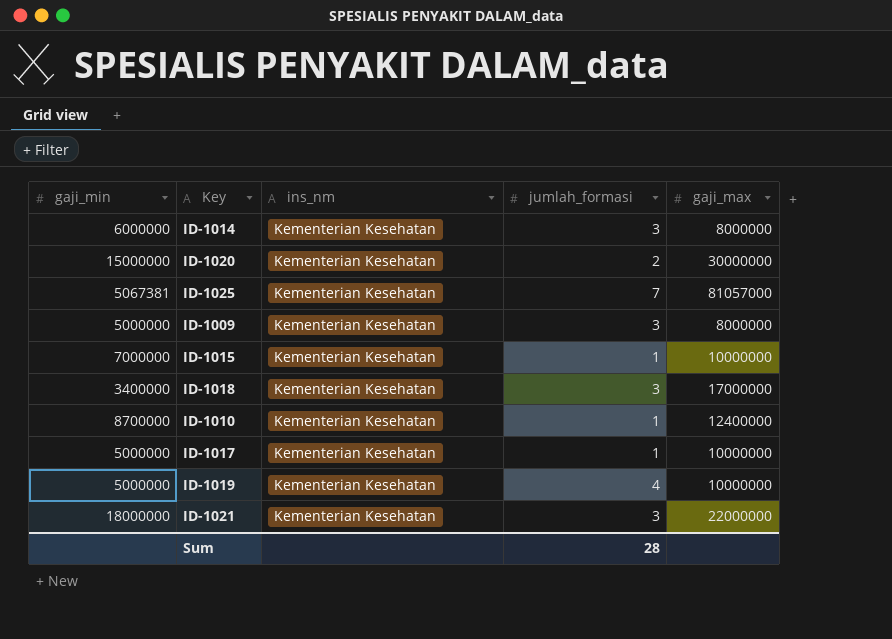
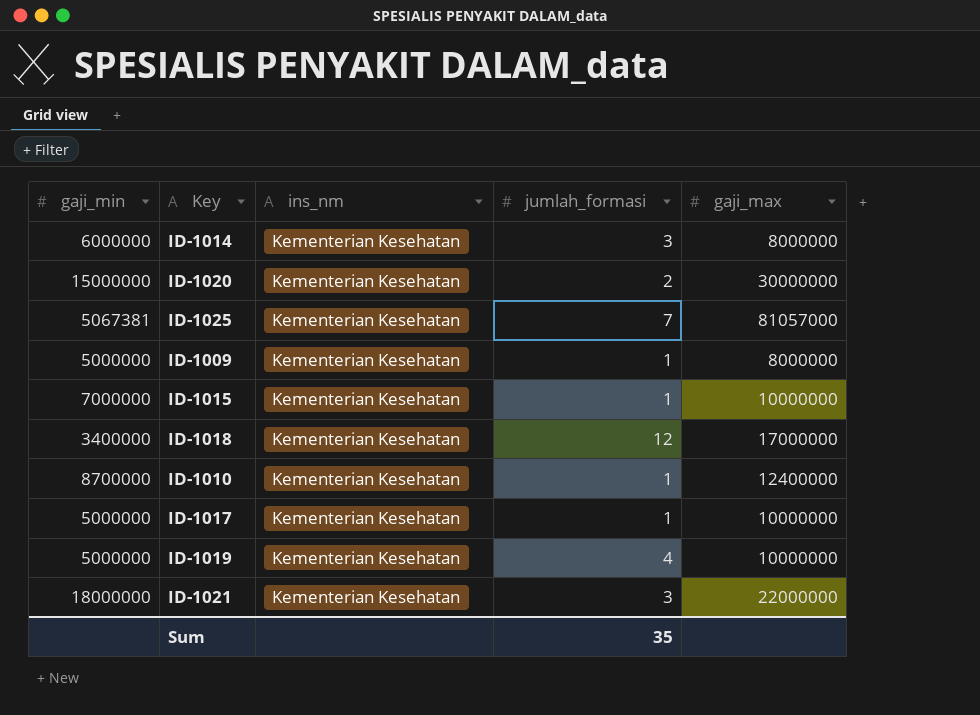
ID-1009 | jumlah_formasi: 3 -> 1
ID-1018 | jumlah_formasi: 3 -> 12
Sum | jumlah_formasi: 28 -> 35

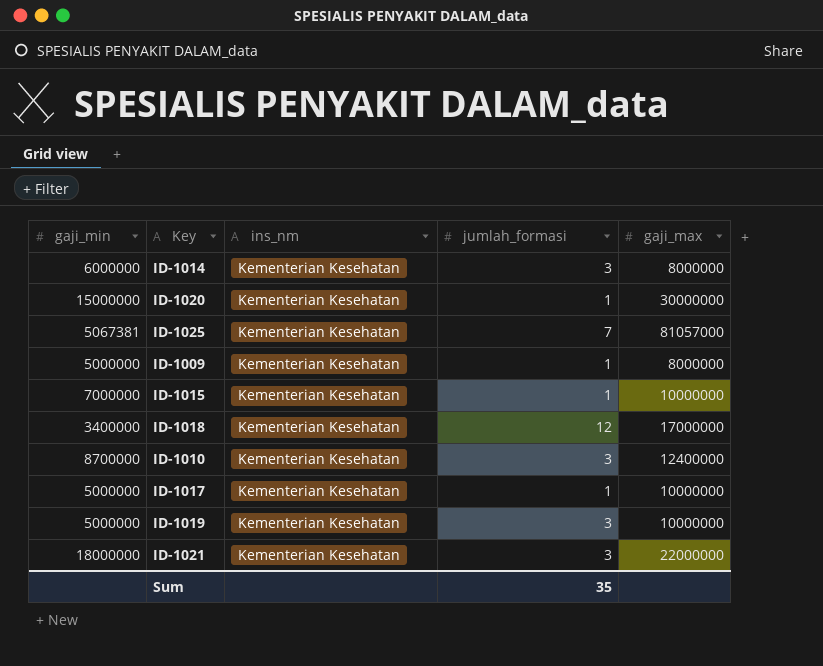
ID-1020 | jumlah_formasi: 2 -> 1
ID-1010 | jumlah_formasi: 1 -> 3
ID-1019 | jumlah_formasi: 4 -> 3

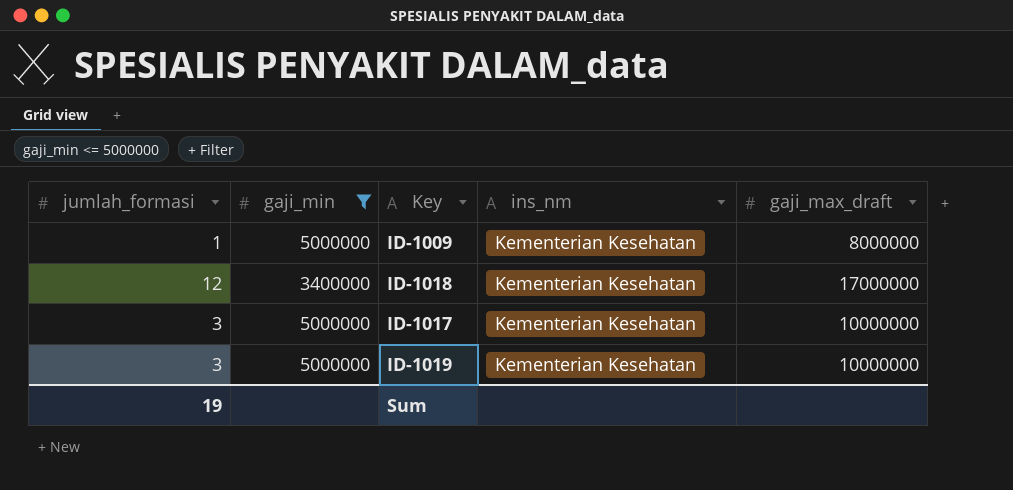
filter: none -> gaji_min <= 5000000
column jumlah_formasi | position: 4 -> 1
column name: gaji_max -> gaji_max_draft
ID-1017 | jumlah_formasi: 1 -> 3
Sum | jumlah_formasi: 35 -> 19

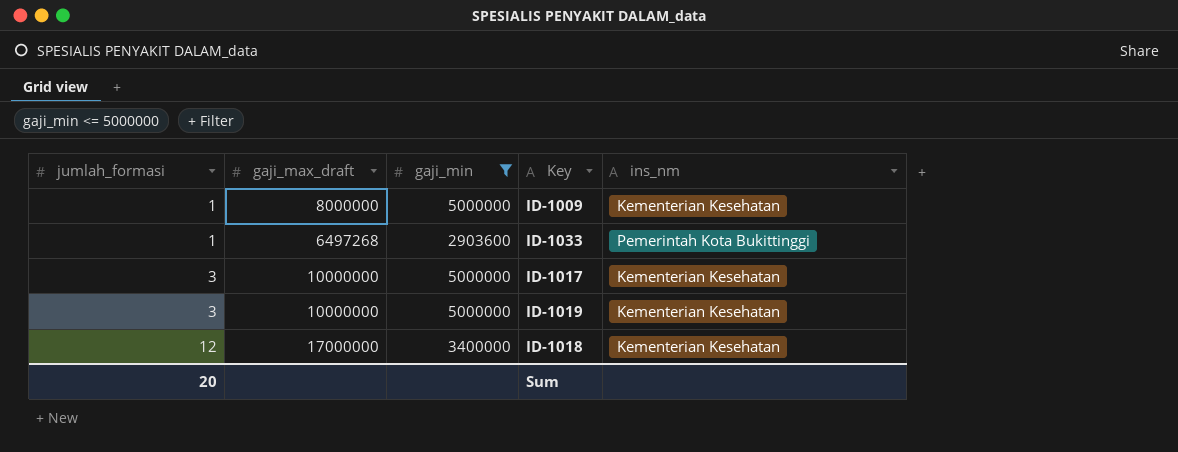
row order: none -> jumlah_formasi ascending
column gaji_max_draft | position: 5 -> 2
row ID-1033: none -> 1 | 6497268 | 2903600 | Pemerintah Kota Bukittinggi
Sum | jumlah_formasi: 19 -> 20

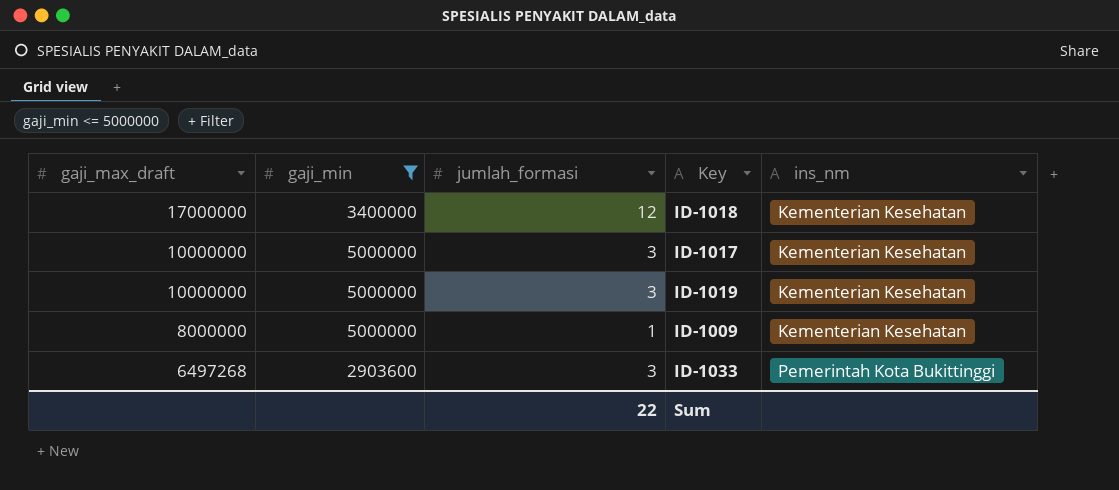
row order: jumlah_formasi ascending -> gaji_max_draft descending
column jumlah_formasi | position: 1 -> 3
ID-1033 | jumlah_formasi: 1 -> 3
Sum | jumlah_formasi: 20 -> 22

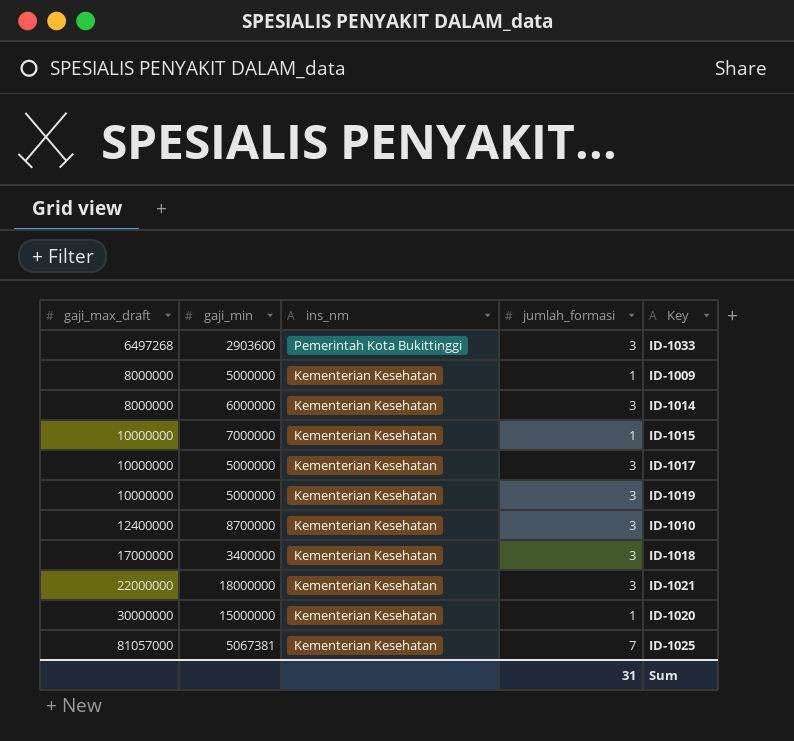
filter: gaji_min <= 5000000 -> none
row order: gaji_max_draft descending -> gaji_max_draft ascending
column ins_nm | position: 5 -> 3
ID-1018 | jumlah_formasi: 12 -> 3
Sum | jumlah_formasi: 22 -> 31

